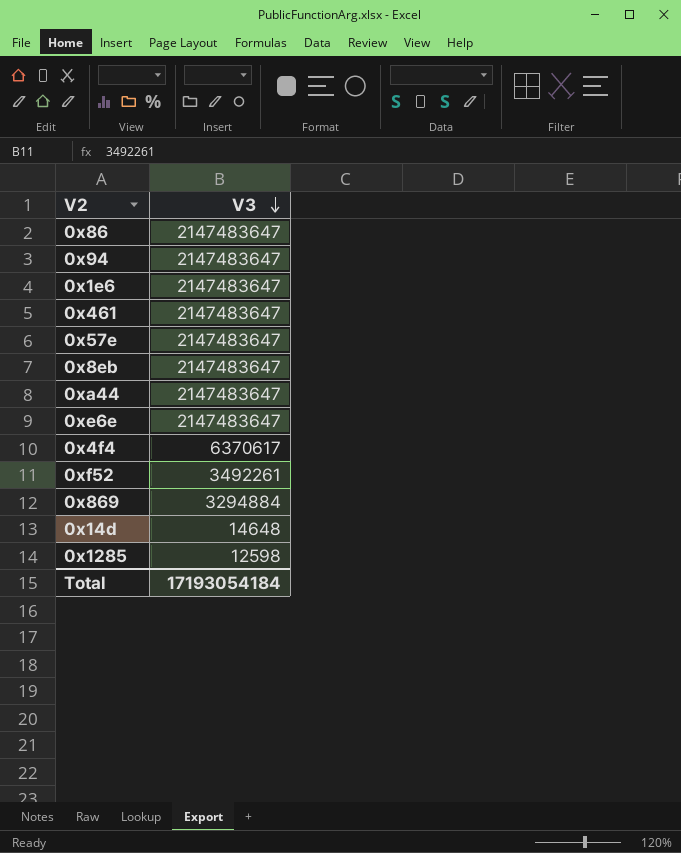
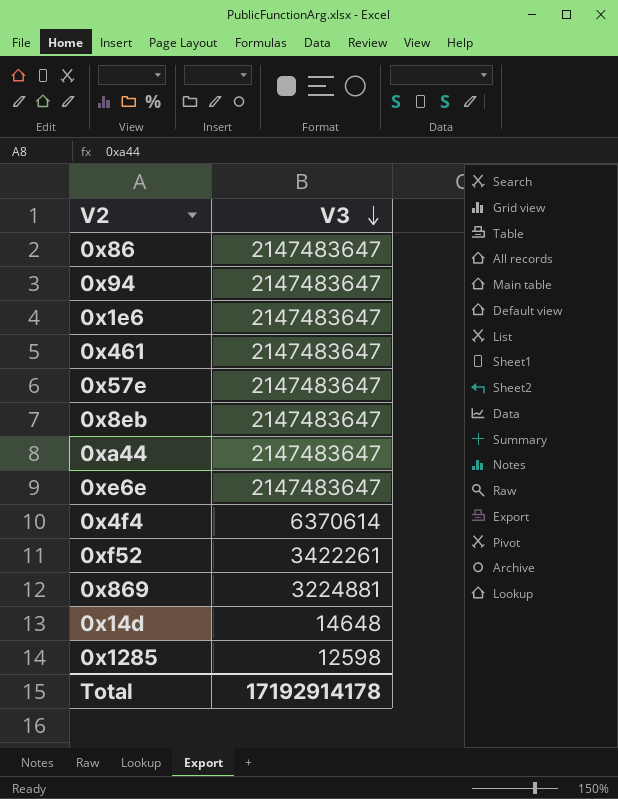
0x4f4 | V3: 6370617 -> 6370614
0xf52 | V3: 3492261 -> 3422261
0x869 | V3: 3294884 -> 3224881
Total | V3: 17193054184 -> 17192914178

